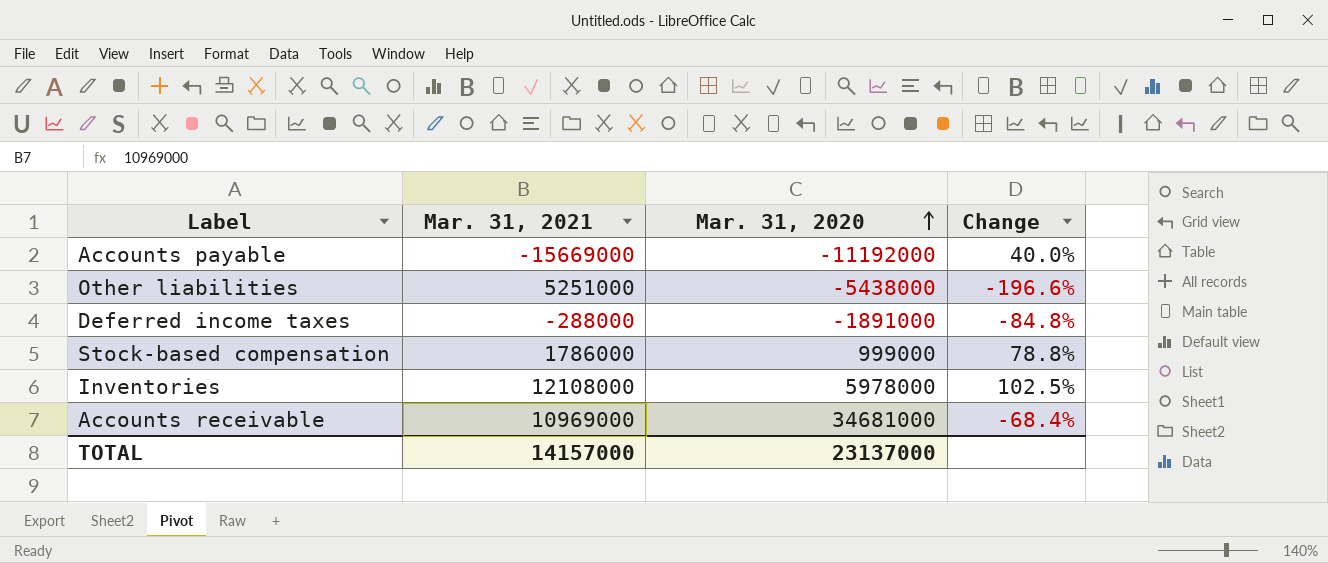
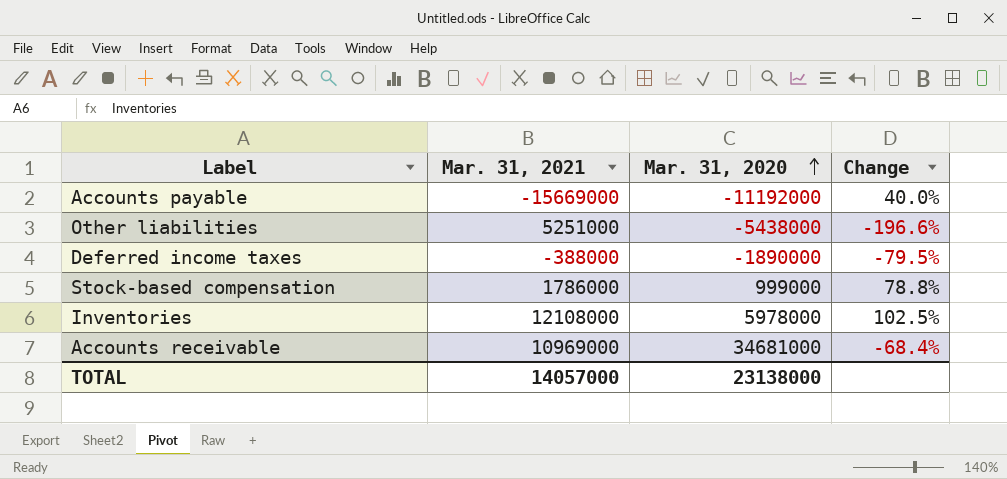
Deferred income taxes | Mar. 31, 2021: -288000 -> -388000
Deferred income taxes | Mar. 31, 2020: -1891000 -> -1890000
Deferred income taxes | Change: -84.8% -> -79.5%
TOTAL | Mar. 31, 2021: 14157000 -> 14057000
TOTAL | Mar. 31, 2020: 23137000 -> 23138000

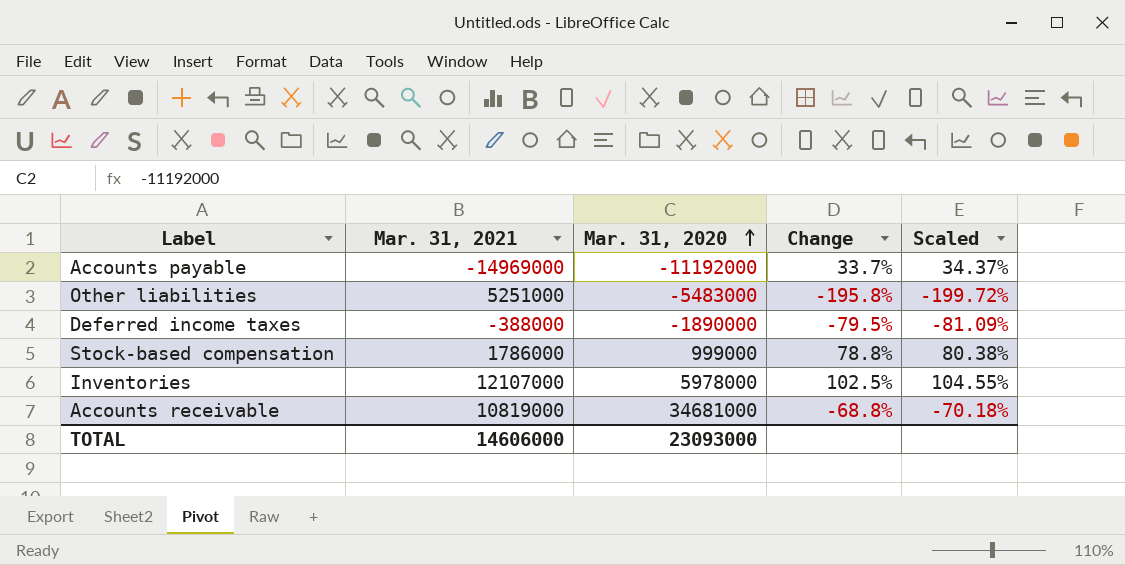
column Scaled | formula: none -> [Change] * 1.02
Accounts payable | Mar. 31, 2021: -15669000 -> -14969000
Accounts payable | Change: 40.0% -> 33.7%
Other liabilities | Mar. 31, 2020: -5438000 -> -5483000
Other liabilities | Change: -196.6% -> -195.8%
Inventories | Mar. 31, 2021: 12108000 -> 12107000
Accounts receivable | Mar. 31, 2021: 10969000 -> 10819000
Accounts receivable | Change: -68.4% -> -68.8%
TOTAL | Mar. 31, 2021: 14057000 -> 14606000
TOTAL | Mar. 31, 2020: 23138000 -> 23093000

